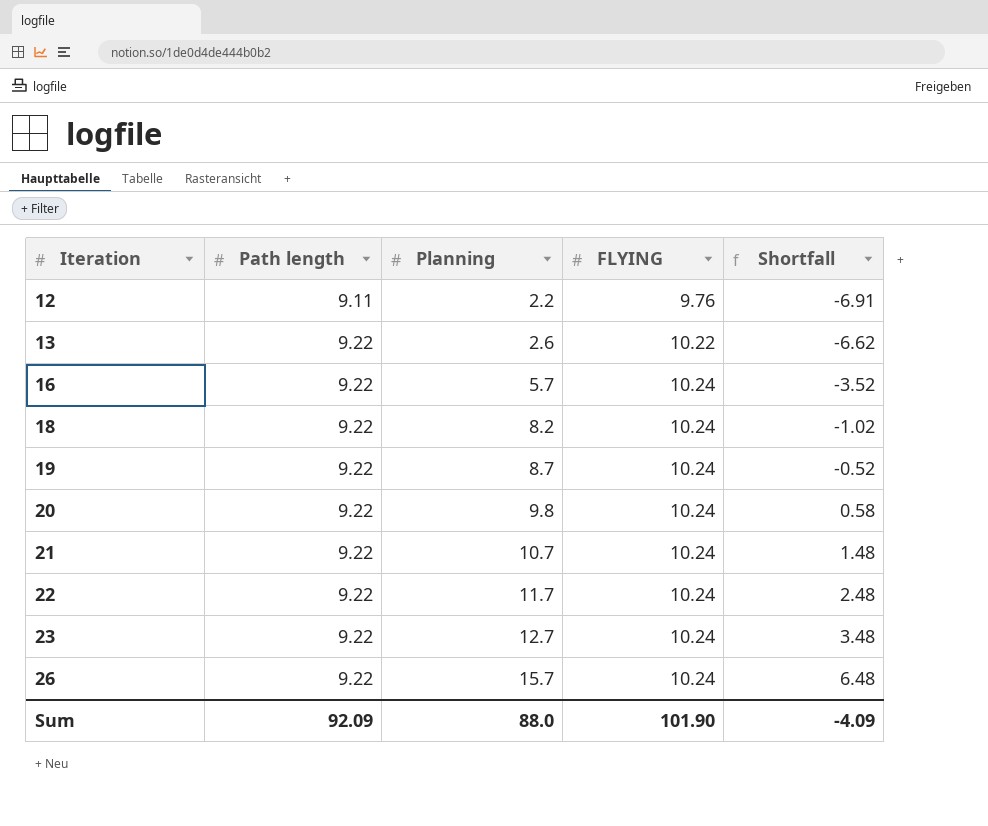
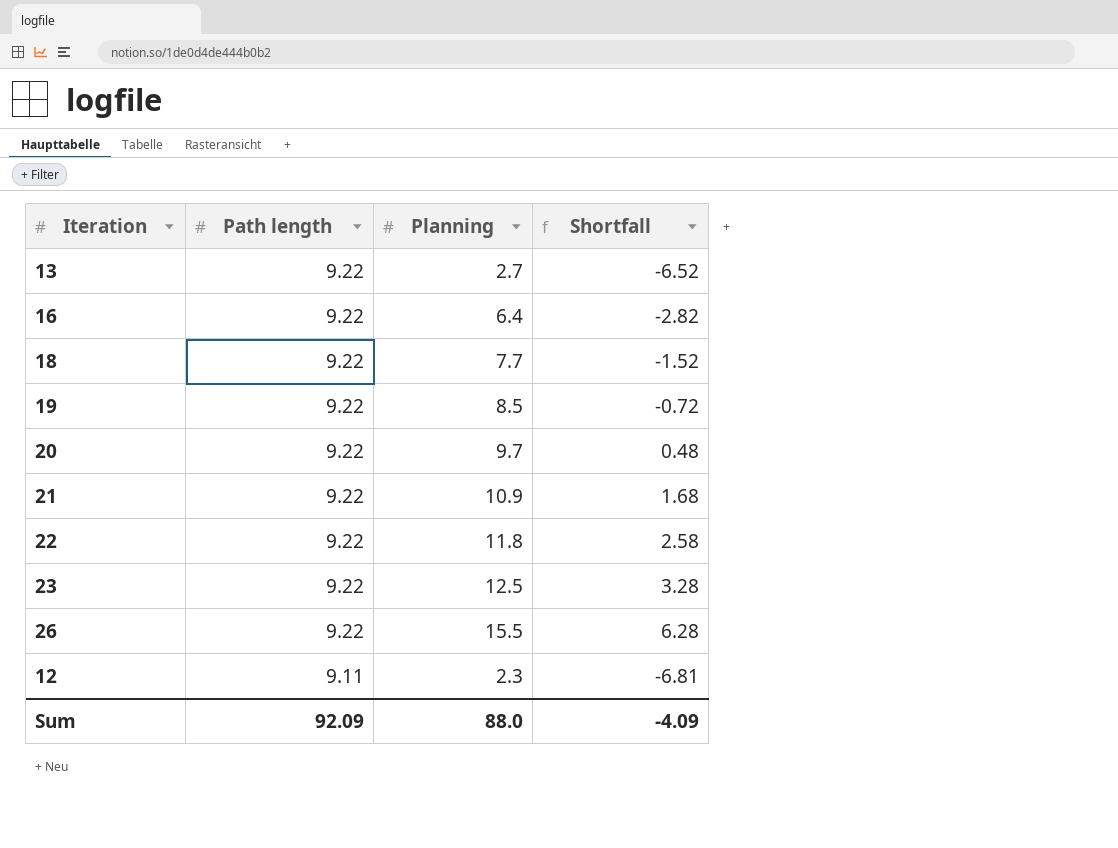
row order: Iteration ascending -> Path length descending
column FLYING | position: 4 -> none
13 | Planning: 2.6 -> 2.7
13 | Shortfall: -6.62 -> -6.52
16 | Planning: 5.7 -> 6.4
16 | Shortfall: -3.52 -> -2.82
18 | Planning: 8.2 -> 7.7
18 | Shortfall: -1.02 -> -1.52
19 | Planning: 8.7 -> 8.5
19 | Shortfall: -0.52 -> -0.72
20 | Planning: 9.8 -> 9.7
20 | Shortfall: 0.58 -> 0.48
21 | Planning: 10.7 -> 10.9
21 | Shortfall: 1.48 -> 1.68
22 | Planning: 11.7 -> 11.8
22 | Shortfall: 2.48 -> 2.58
23 | Planning: 12.7 -> 12.5
23 | Shortfall: 3.48 -> 3.28
26 | Planning: 15.7 -> 15.5
26 | Shortfall: 6.48 -> 6.28
12 | Planning: 2.2 -> 2.3
12 | Shortfall: -6.91 -> -6.81

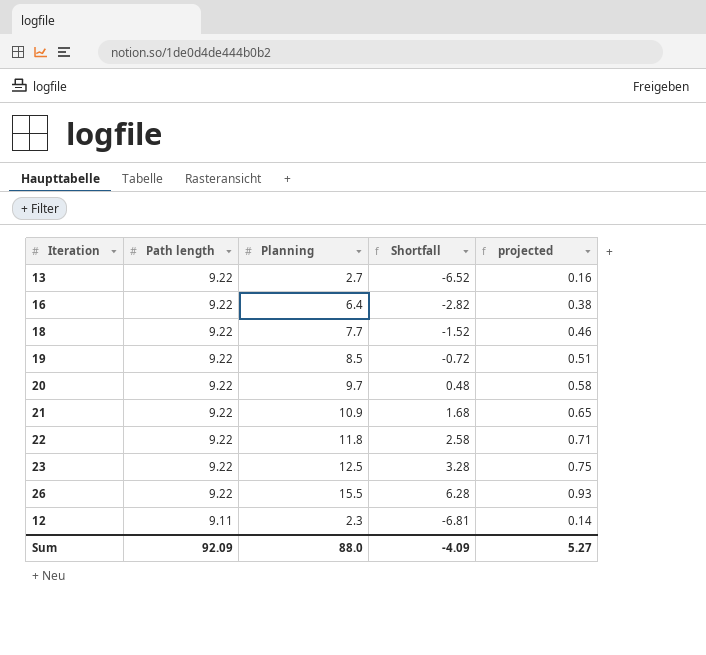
column projected | formula: none -> [Planning] * 0.06

